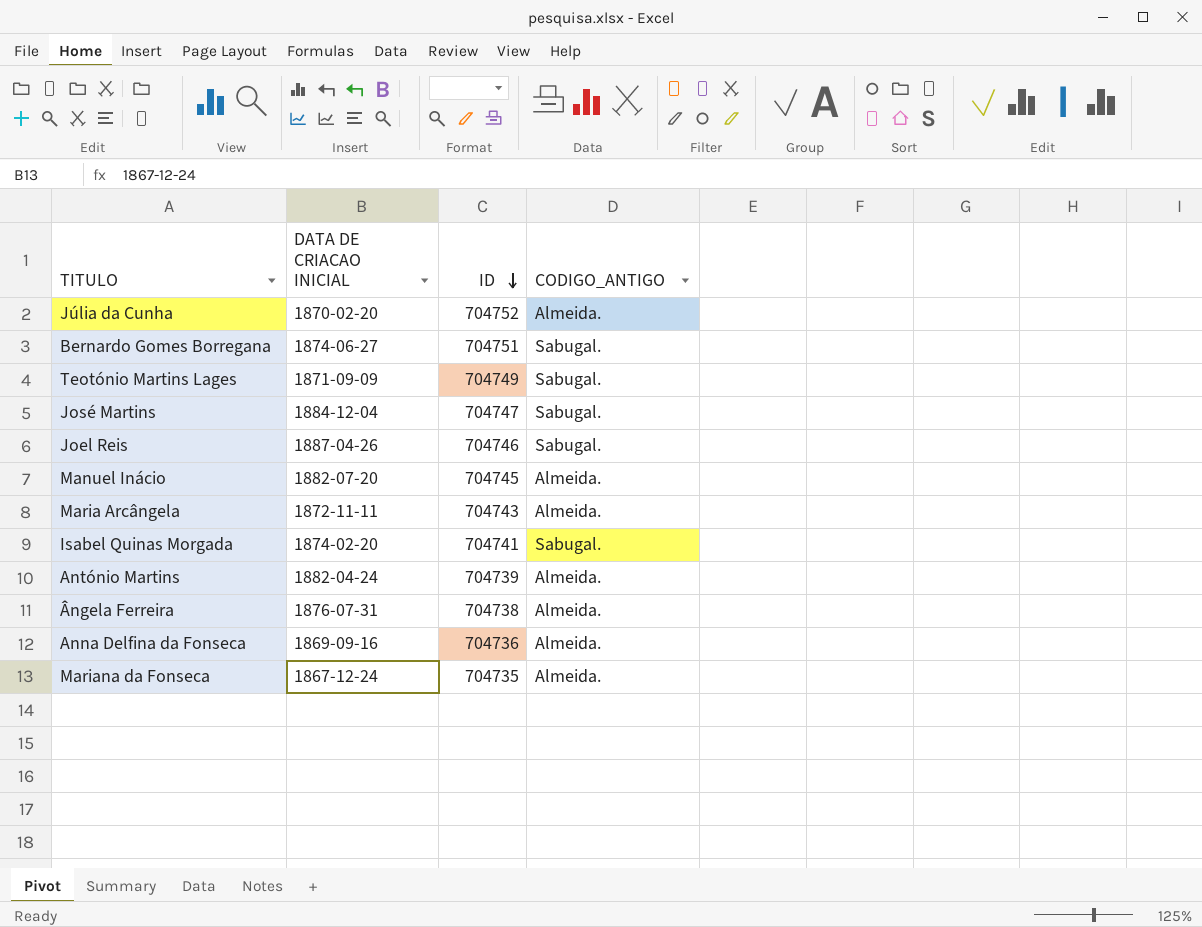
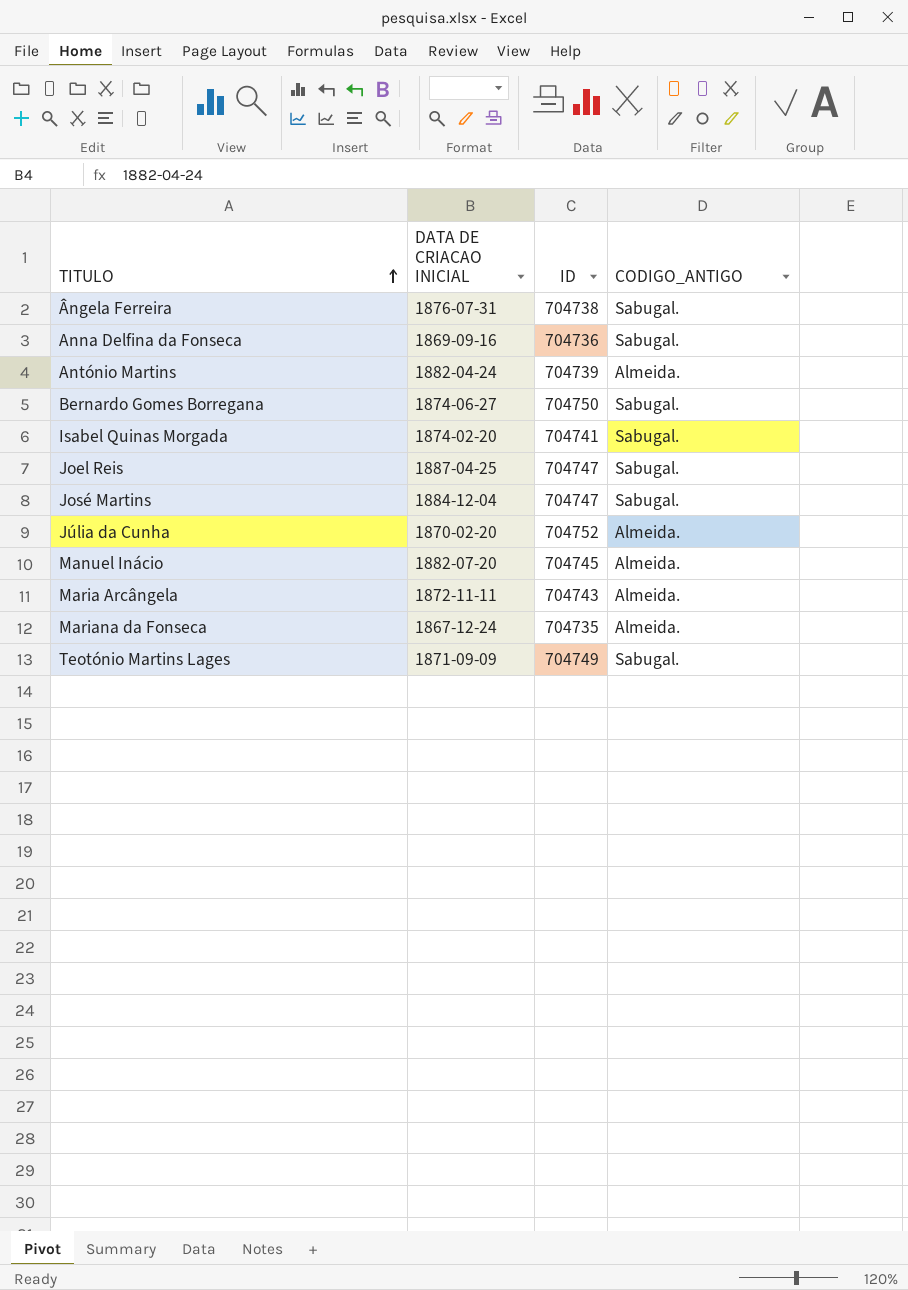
row order: ID descending -> TITULO ascending
Ângela Ferreira | CODIGO_ANTIGO: Almeida. -> Sabugal.
Anna Delfina da Fonseca | CODIGO_ANTIGO: Almeida. -> Sabugal.
Bernardo Gomes Borregana | ID: 704751 -> 704750
Joel Reis | DATA DE CRIACAO INICIAL: 1887-04-26 -> 1887-04-25
Joel Reis | ID: 704746 -> 704747

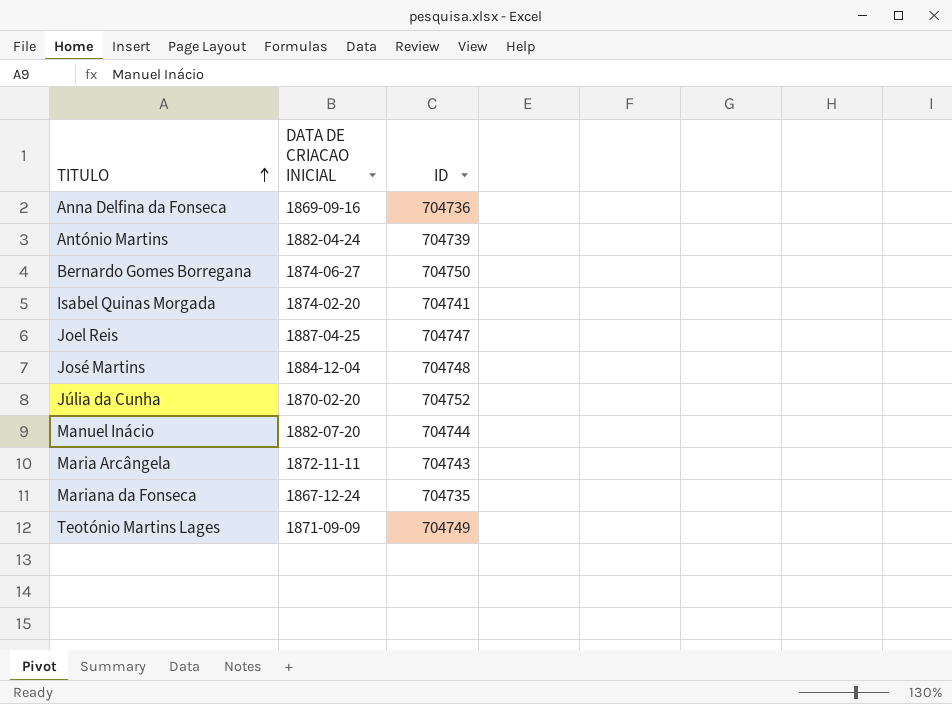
column CODIGO_ANTIGO | position: 4 -> none
row Ângela Ferreira: 1876-07-31 | 704738 | Sabugal. -> none
José Martins | ID: 704747 -> 704748
Manuel Inácio | ID: 704745 -> 704744

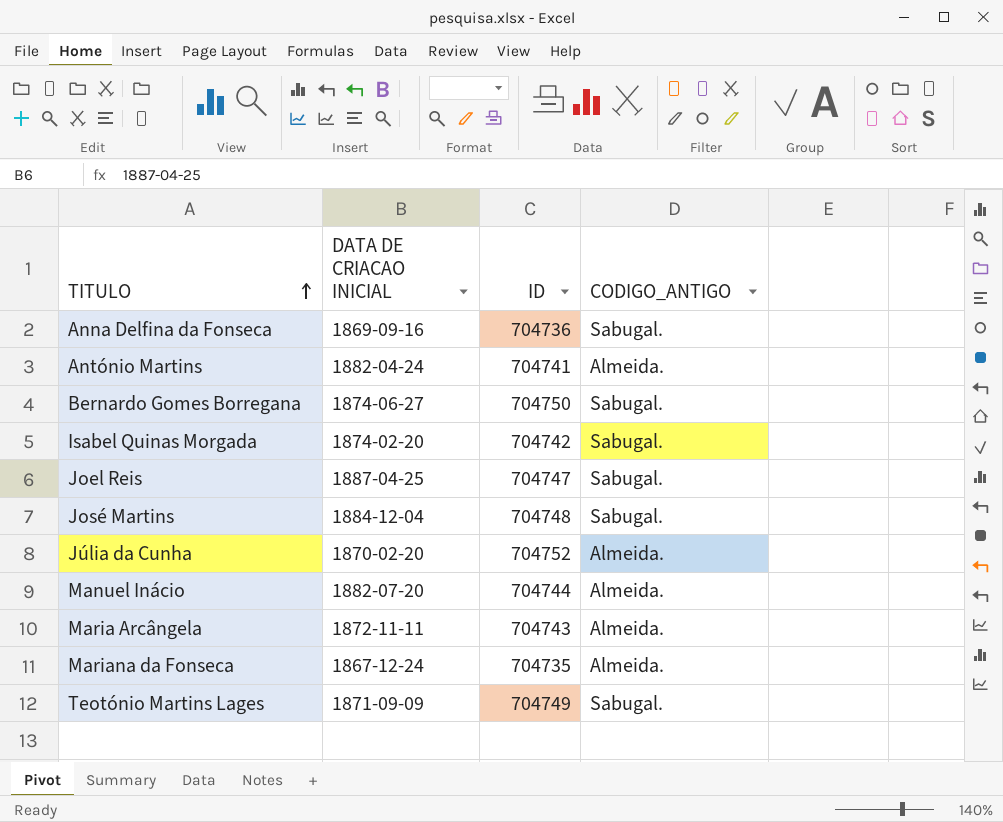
column CODIGO_ANTIGO | position: none -> 4
António Martins | ID: 704739 -> 704741
Isabel Quinas Morgada | ID: 704741 -> 704742

